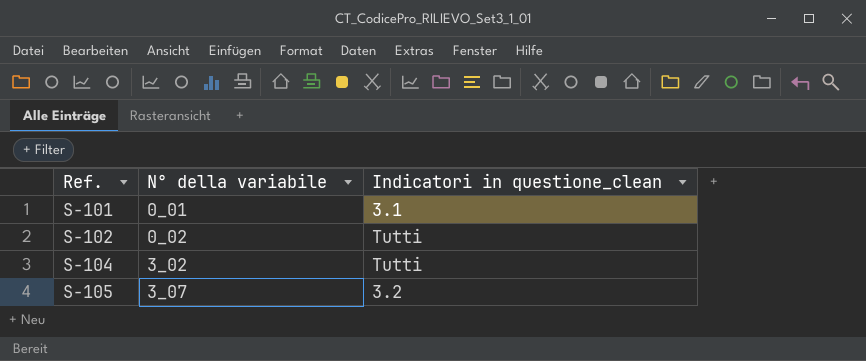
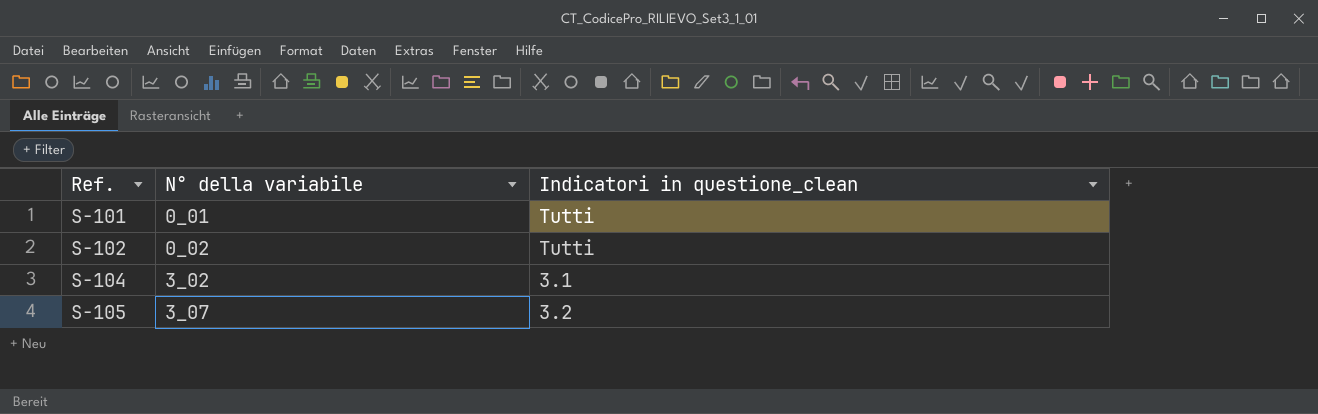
S-101 | Indicatori in questione_clean: 3.1 -> Tutti
S-104 | Indicatori in questione_clean: Tutti -> 3.1

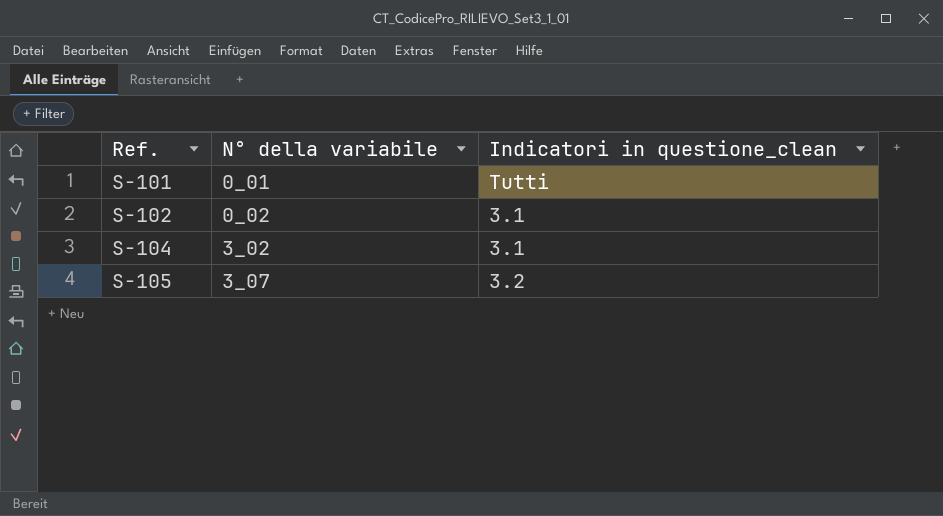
S-102 | Indicatori in questione_clean: Tutti -> 3.1

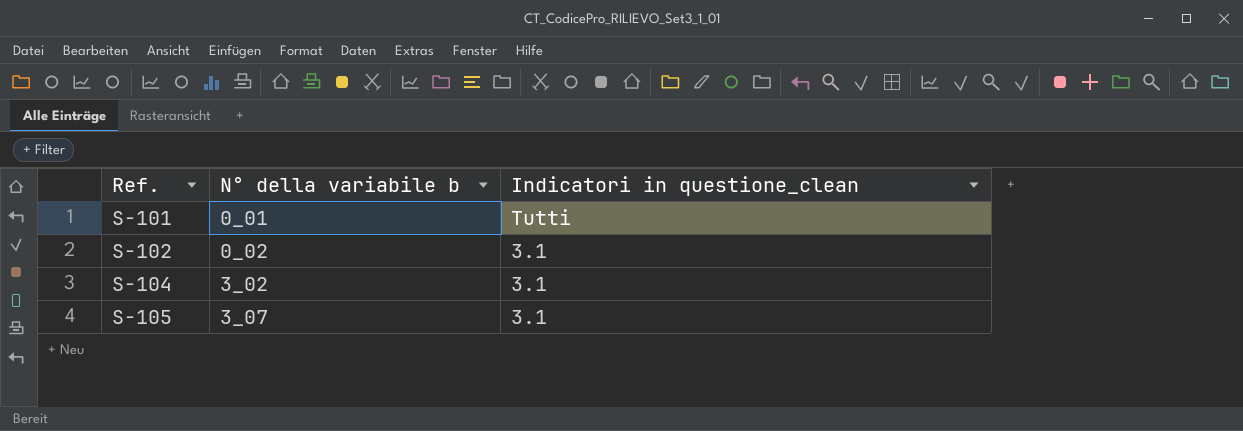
column name: N° della variabile -> N° della variabile b
S-105 | Indicatori in questione_clean: 3.2 -> 3.1

